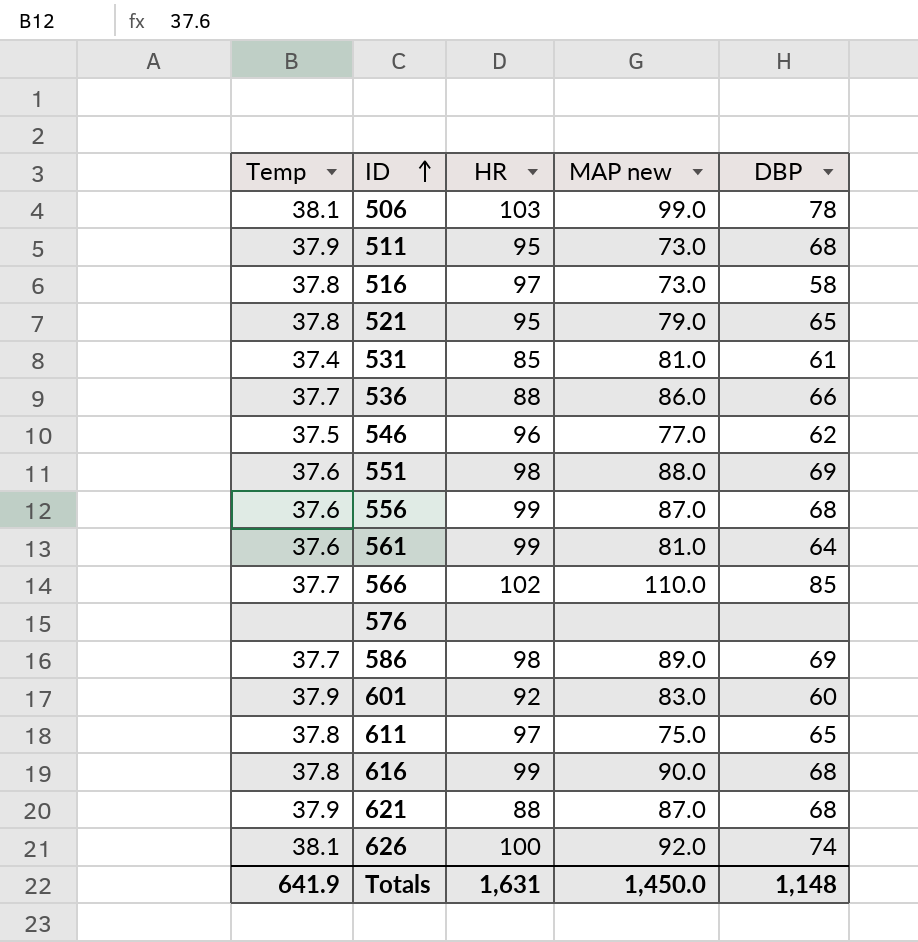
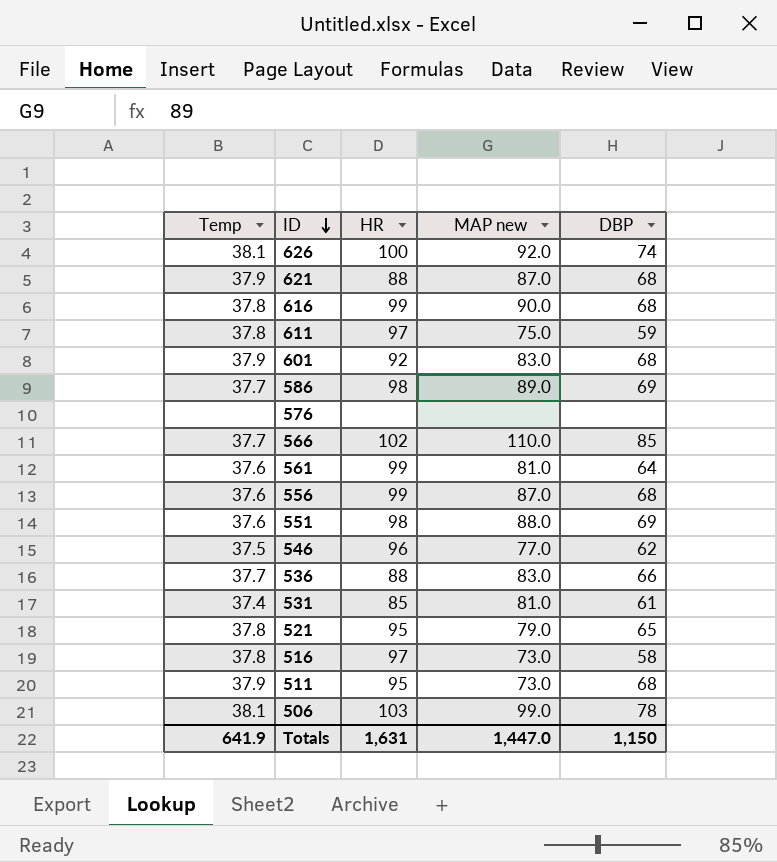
row order: ID ascending -> ID descending
611 | DBP: 65 -> 59
601 | DBP: 60 -> 68
536 | MAP new: 86.0 -> 83.0
Totals | MAP new: 1,450.0 -> 1,447.0
Totals | DBP: 1,148 -> 1,150

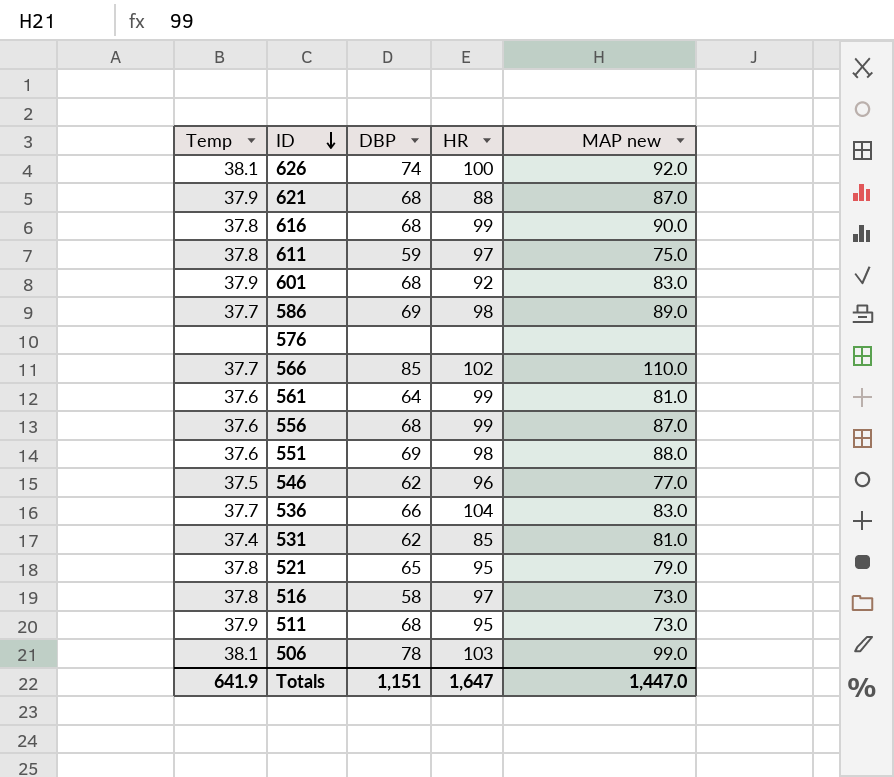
column DBP | position: 5 -> 3
536 | HR: 88 -> 104
531 | DBP: 61 -> 62
Totals | DBP: 1,150 -> 1,151
Totals | HR: 1,631 -> 1,647

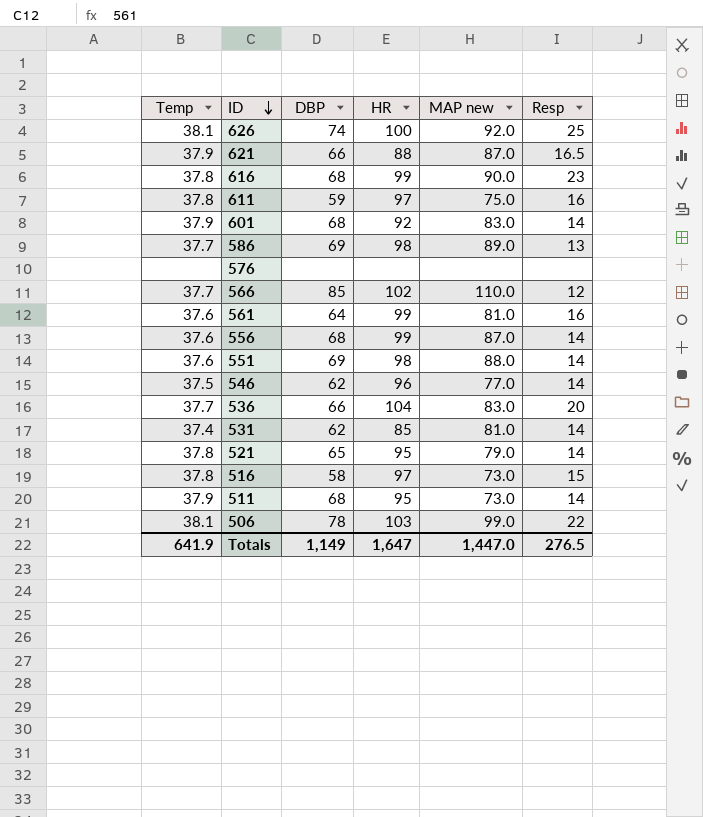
column Resp | position: none -> 6
621 | DBP: 68 -> 66
Totals | DBP: 1,151 -> 1,149

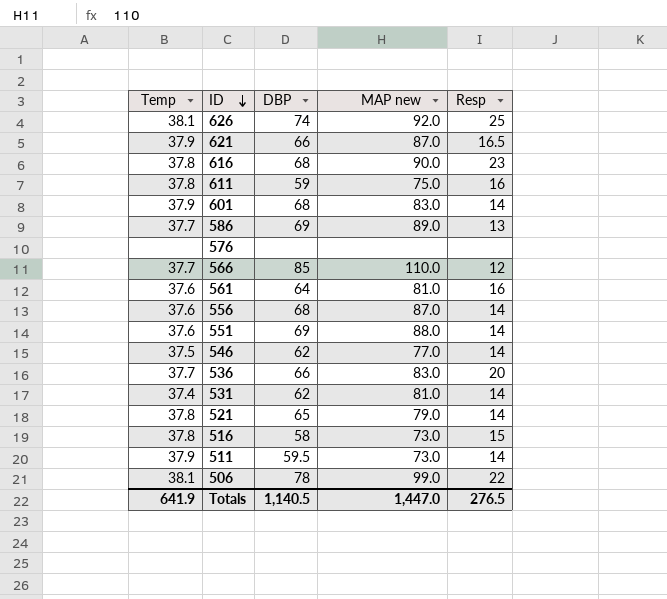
column HR | position: 4 -> none
511 | DBP: 68 -> 59.5
Totals | DBP: 1,149 -> 1,140.5

